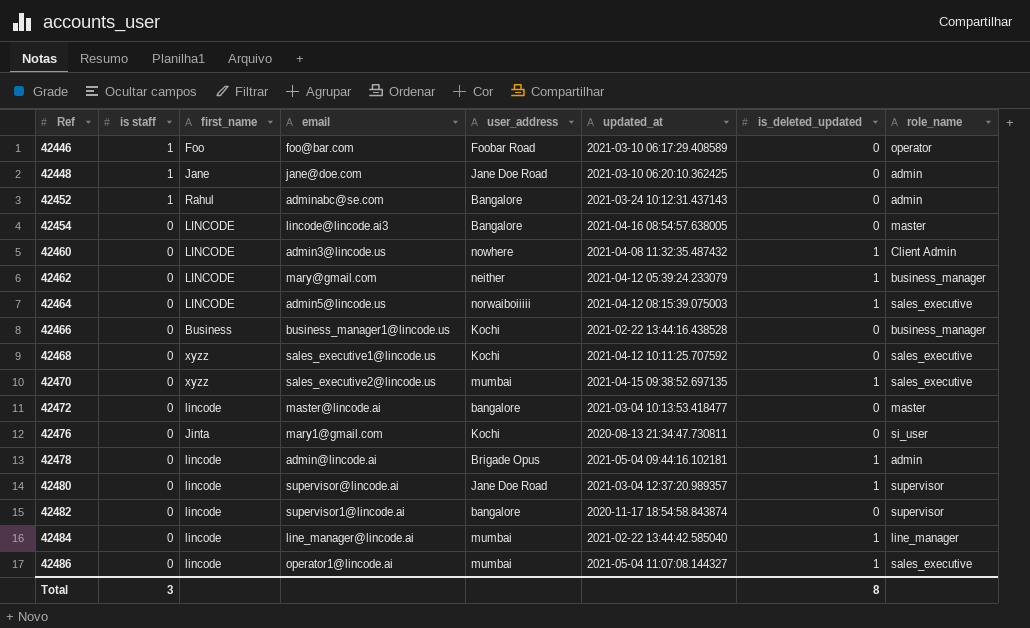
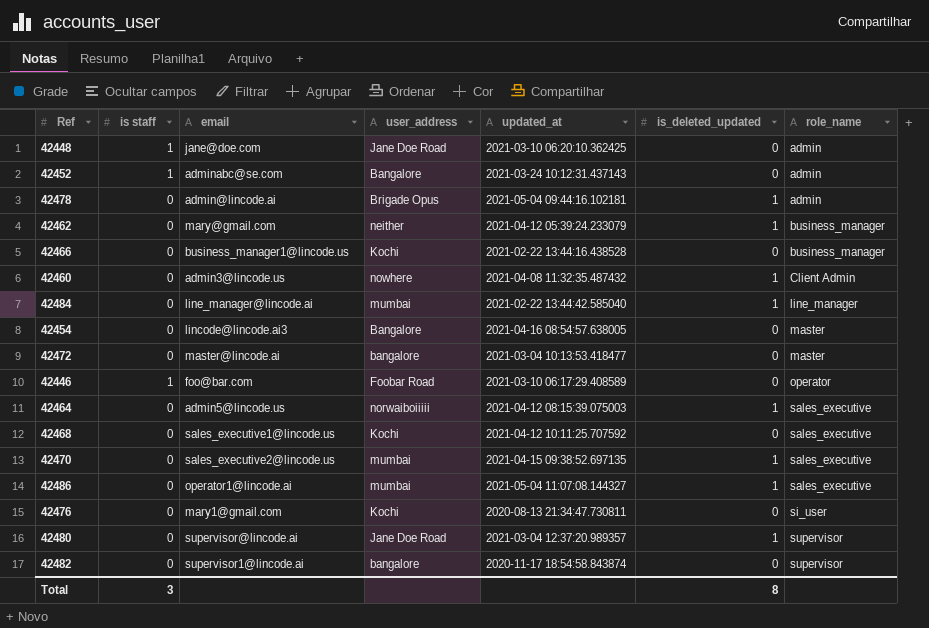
row order: Ref ascending -> role_name ascending
column first_name | position: 3 -> none

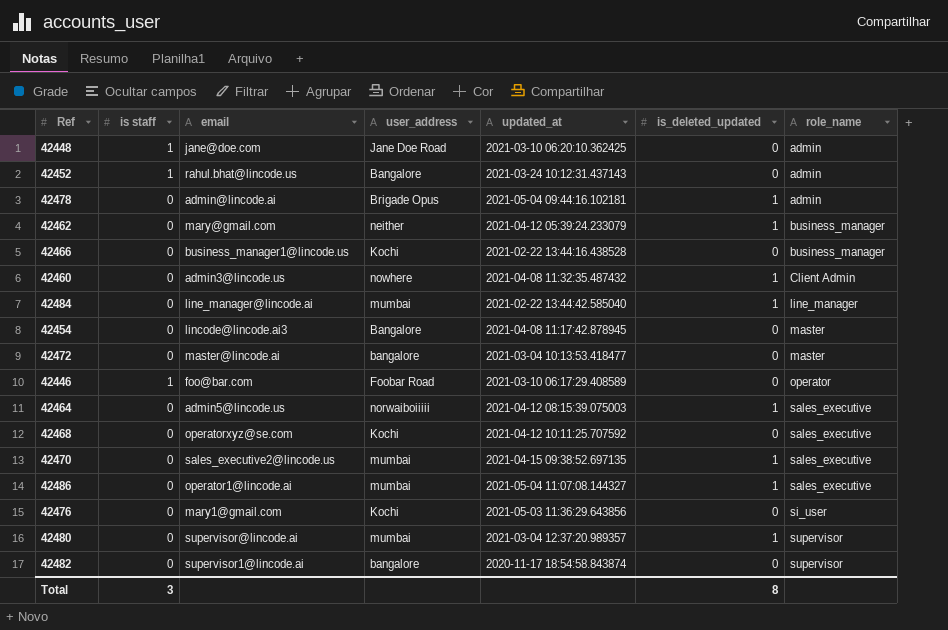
42452 | email: adminabc@se.com -> rahul.bhat@lincode.us
42454 | updated_at: 2021-04-16 08:54:57.638005 -> 2021-04-08 11:17:42.878945
42468 | email: sales_executive1@lincode.us -> operatorxyz@se.com
42476 | updated_at: 2020-08-13 21:34:47.730811 -> 2021-05-03 11:36:29.643856
42480 | user_address: Jane Doe Road -> mumbai

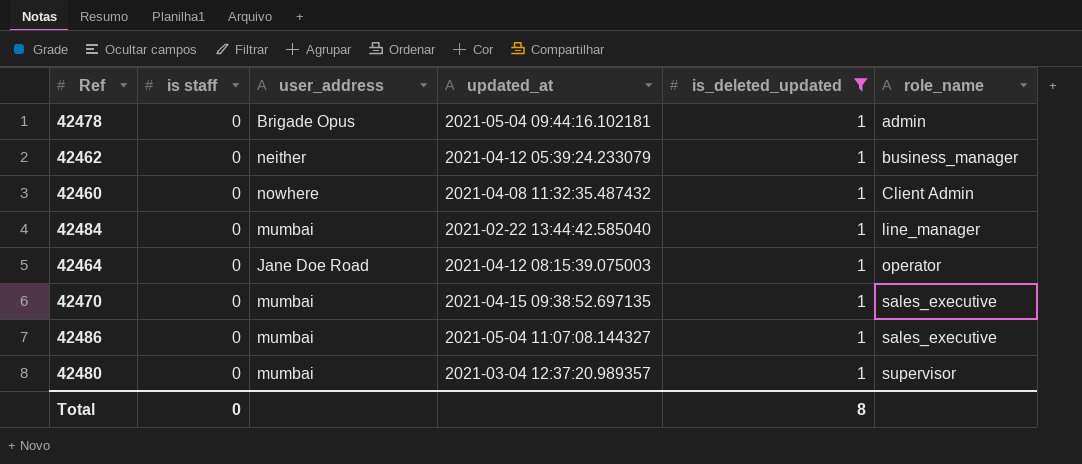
filter: none -> is_deleted_updated = 1
column email | position: 3 -> none
42464 | user_address: norwaiboiiiii -> Jane Doe Road
42464 | role_name: sales_executive -> operator
Total | is staff: 3 -> 0

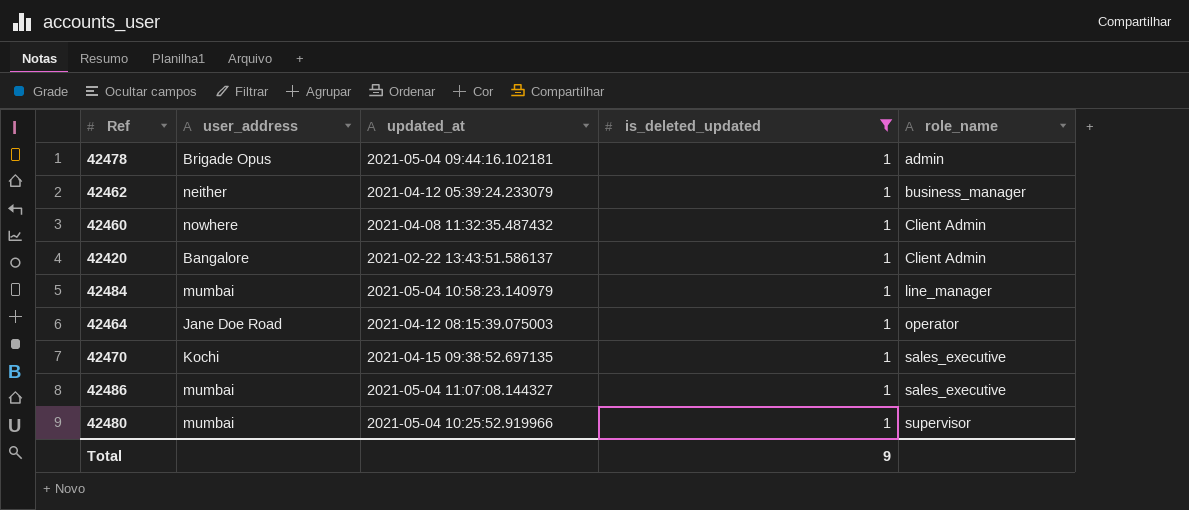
column is staff | position: 2 -> none
row 42420: none -> Bangalore | 2021-02-22 13:43:51.586137 | 1 | Client Admin
42484 | updated_at: 2021-02-22 13:44:42.585040 -> 2021-05-04 10:58:23.140979
42470 | user_address: mumbai -> Kochi
42480 | updated_at: 2021-03-04 12:37:20.989357 -> 2021-05-04 10:25:52.919966
Total | is_deleted_updated: 8 -> 9

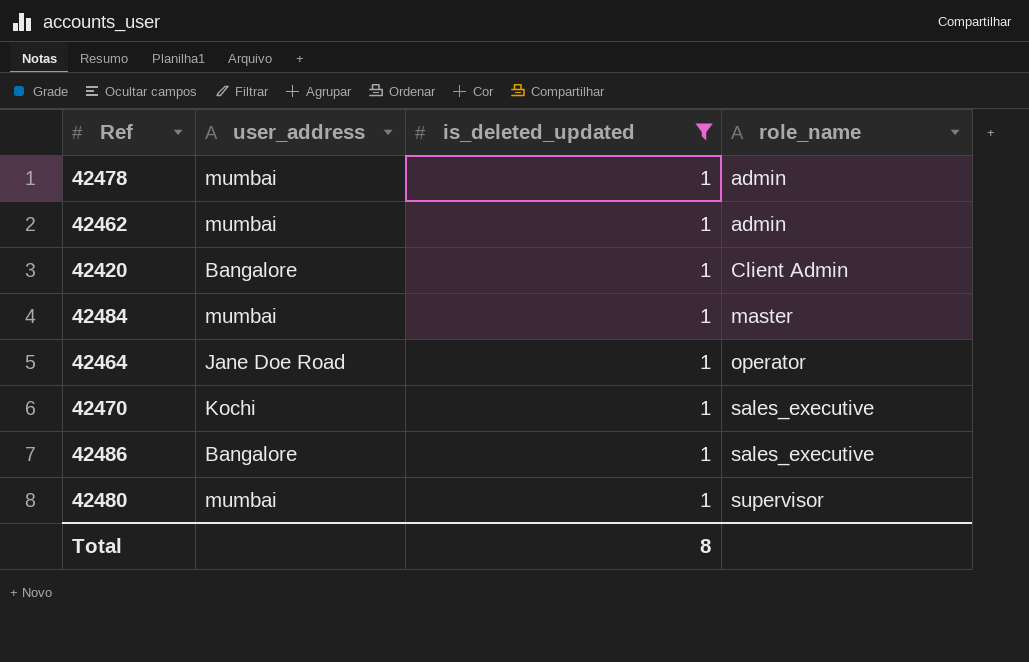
column updated_at | position: 3 -> none
row 42460: nowhere | 2021-04-08 11:32:35.487432 | 1 | Client Admin -> none
42478 | user_address: Brigade Opus -> mumbai
42462 | user_address: neither -> mumbai
42462 | role_name: business_manager -> admin
42484 | role_name: line_manager -> master
42486 | user_address: mumbai -> Bangalore
Total | is_deleted_updated: 9 -> 8

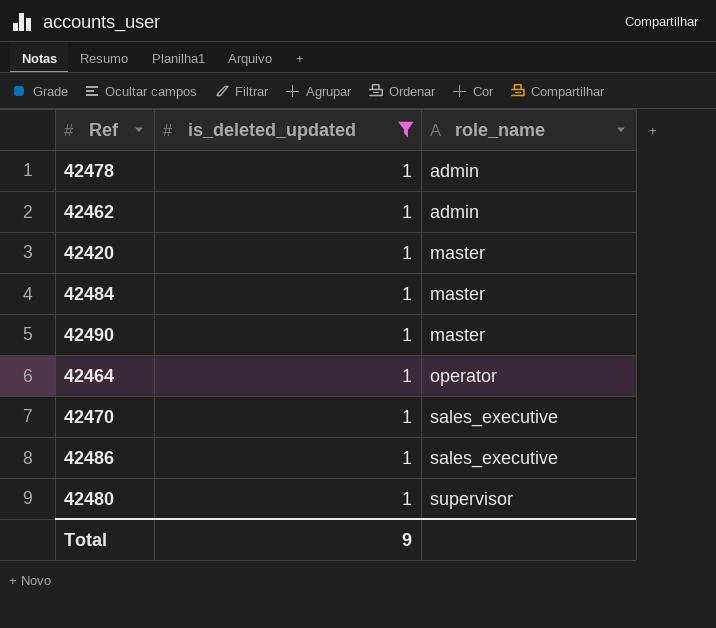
column user_address | position: 2 -> none
42420 | role_name: Client Admin -> master
row 42490: none -> 1 | master
Total | is_deleted_updated: 8 -> 9

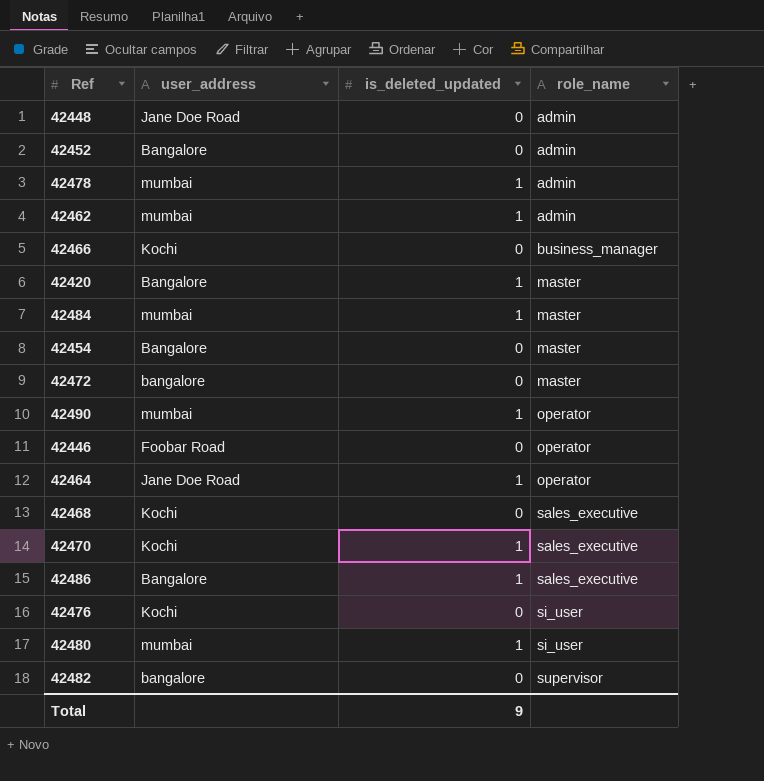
filter: is_deleted_updated = 1 -> none
column user_address | position: none -> 2
42490 | role_name: master -> operator
42480 | role_name: supervisor -> si_user

